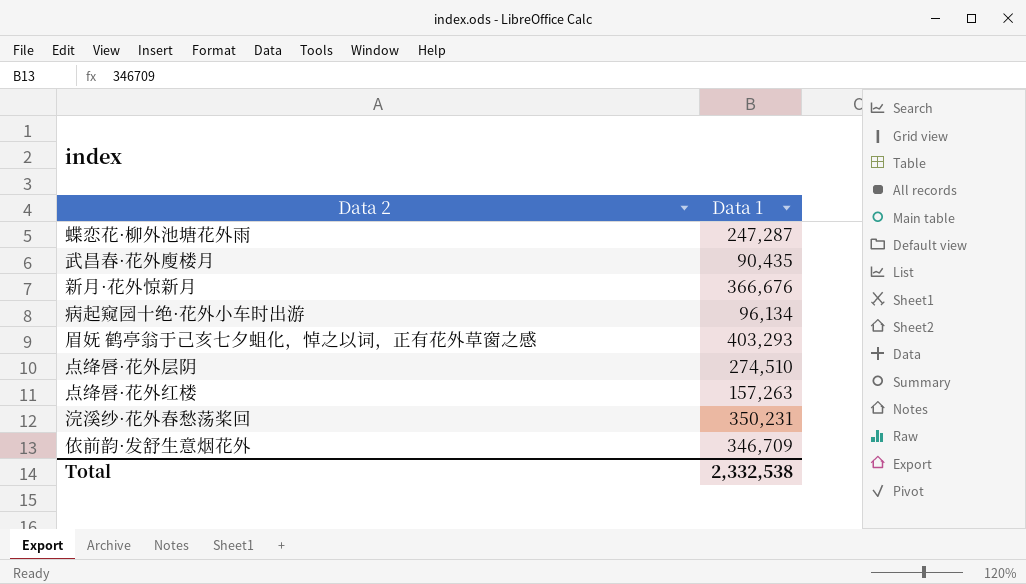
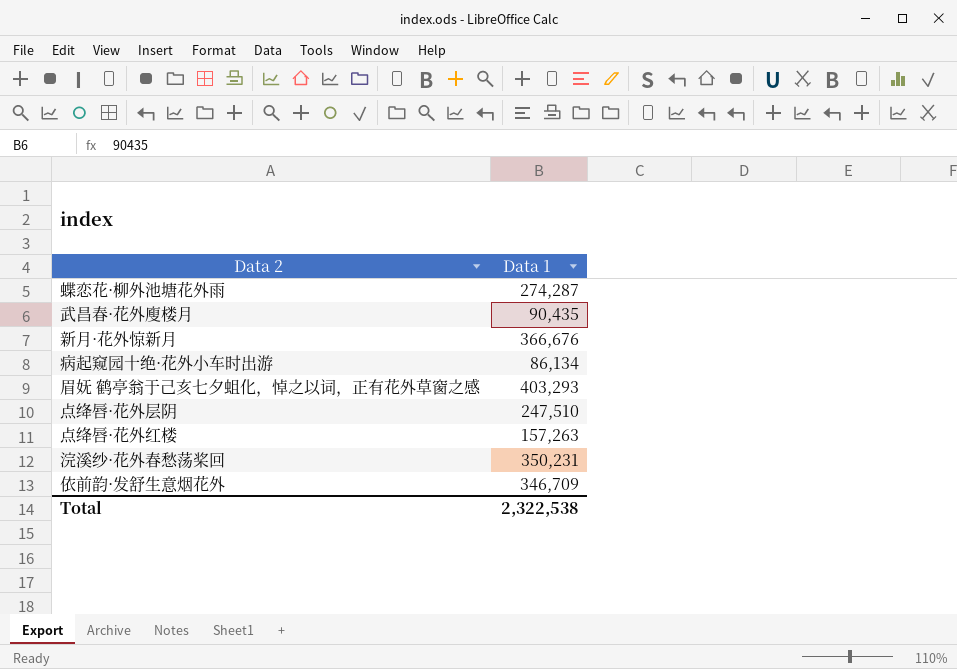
蝶恋花·柳外池塘花外雨 | Data 1: 247,287 -> 274,287
病起窥园十绝·花外小车时出游 | Data 1: 96,134 -> 86,134
点绛唇·花外层阴 | Data 1: 274,510 -> 247,510
Total | Data 1: 2,332,538 -> 2,322,538

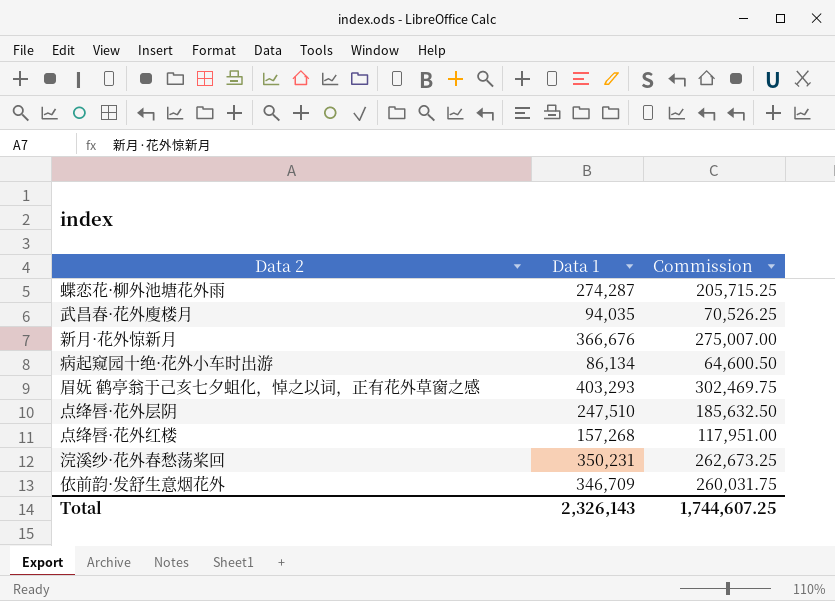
column Commission | formula: none -> [Data 1] * 0.75
武昌春·花外廋楼月 | Data 1: 90,435 -> 94,035
点绛唇·花外红楼 | Data 1: 157,263 -> 157,268
Total | Data 1: 2,322,538 -> 2,326,143

